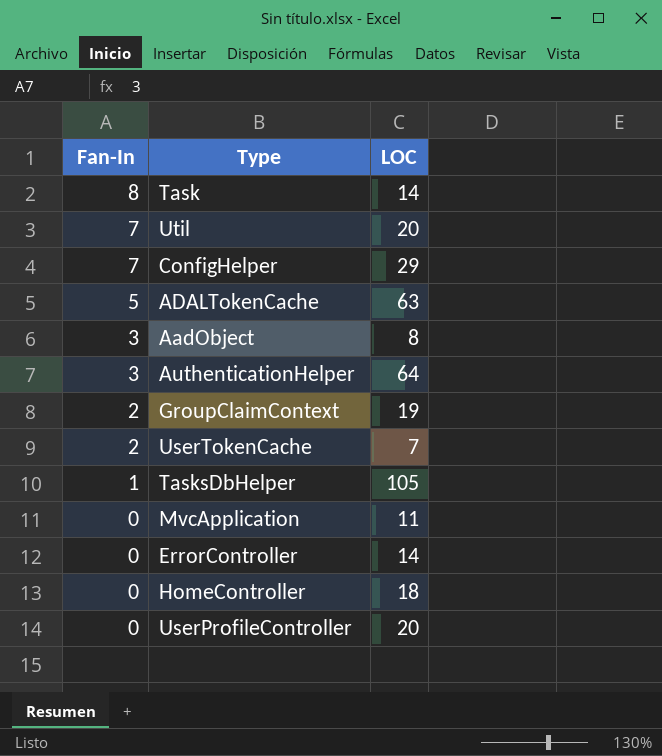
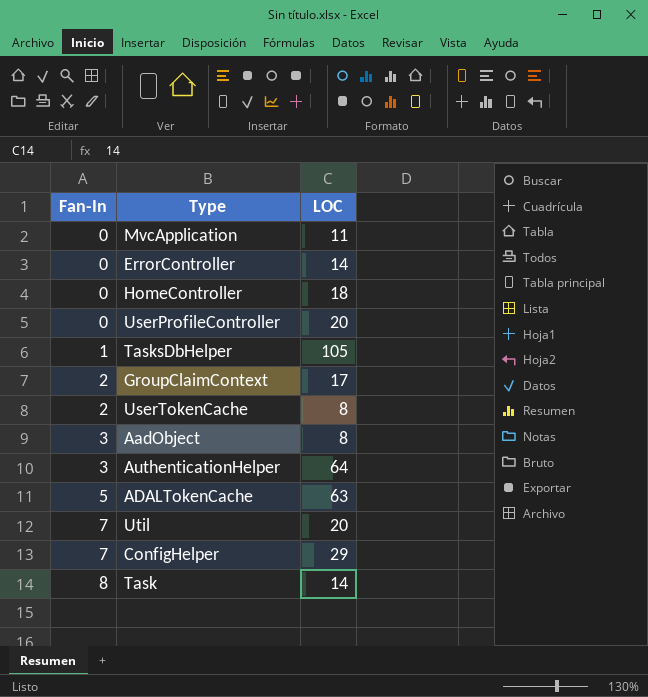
row order: Fan-In descending -> Fan-In ascending
GroupClaimContext | LOC: 19 -> 17
UserTokenCache | LOC: 7 -> 8

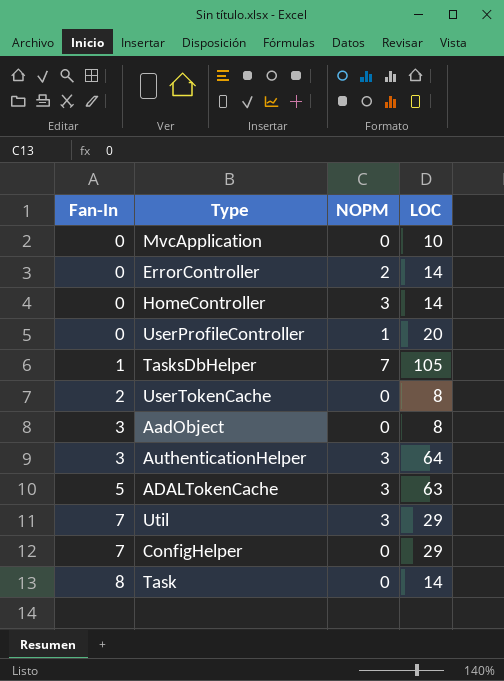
column NOPM | position: none -> 3
row GroupClaimContext: 2 | 17 -> none
MvcApplication | LOC: 11 -> 10
HomeController | LOC: 18 -> 14
Util | LOC: 20 -> 29

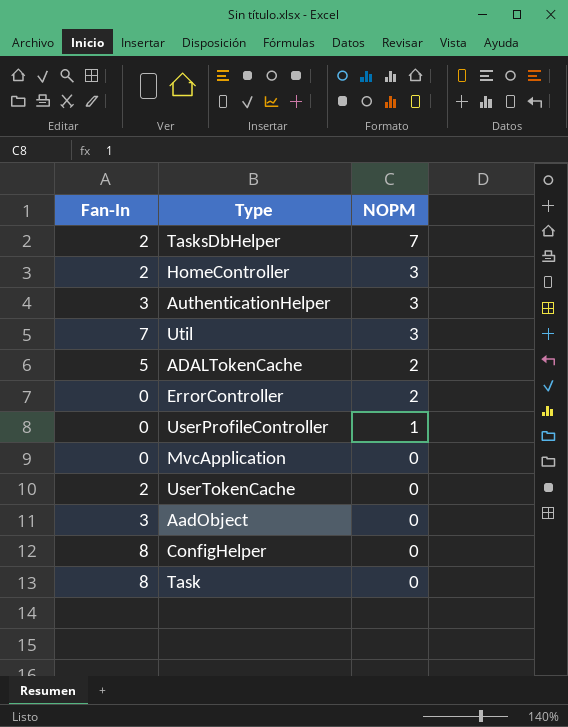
row order: Fan-In ascending -> NOPM descending
column LOC | position: 4 -> none
TasksDbHelper | Fan-In: 1 -> 2
HomeController | Fan-In: 0 -> 2
ADALTokenCache | NOPM: 3 -> 2
ConfigHelper | Fan-In: 7 -> 8

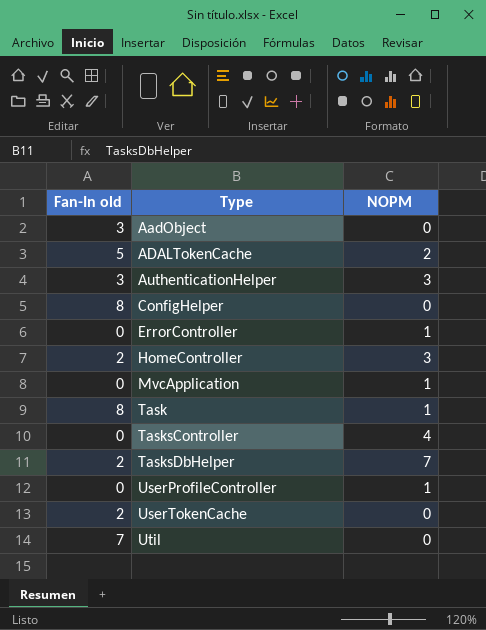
row order: NOPM descending -> Type ascending
column name: Fan-In -> Fan-In old
ErrorController | NOPM: 2 -> 1
MvcApplication | NOPM: 0 -> 1
Task | NOPM: 0 -> 1
row TasksController: none -> 0 | 4
Util | NOPM: 3 -> 0

